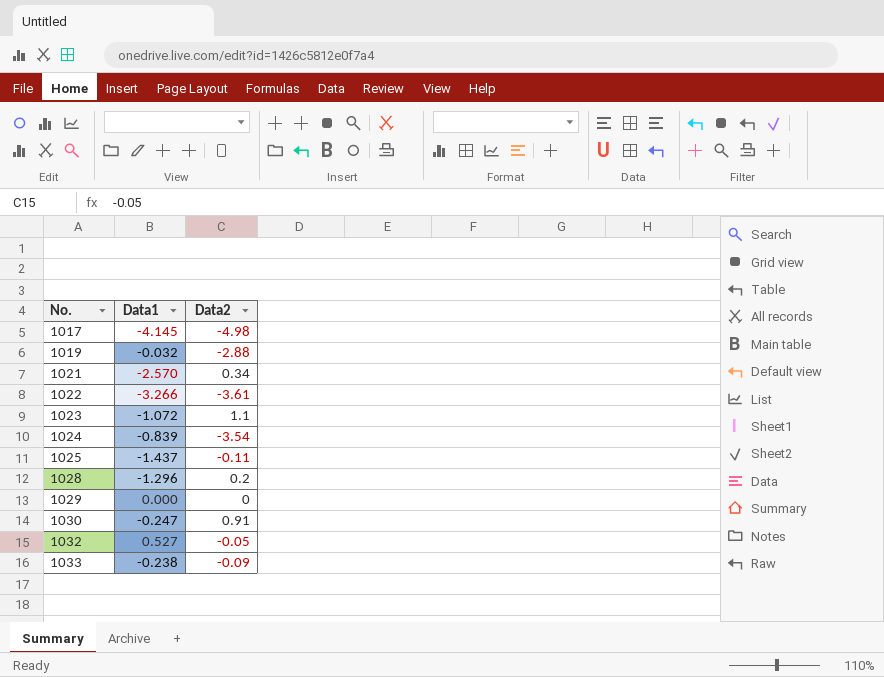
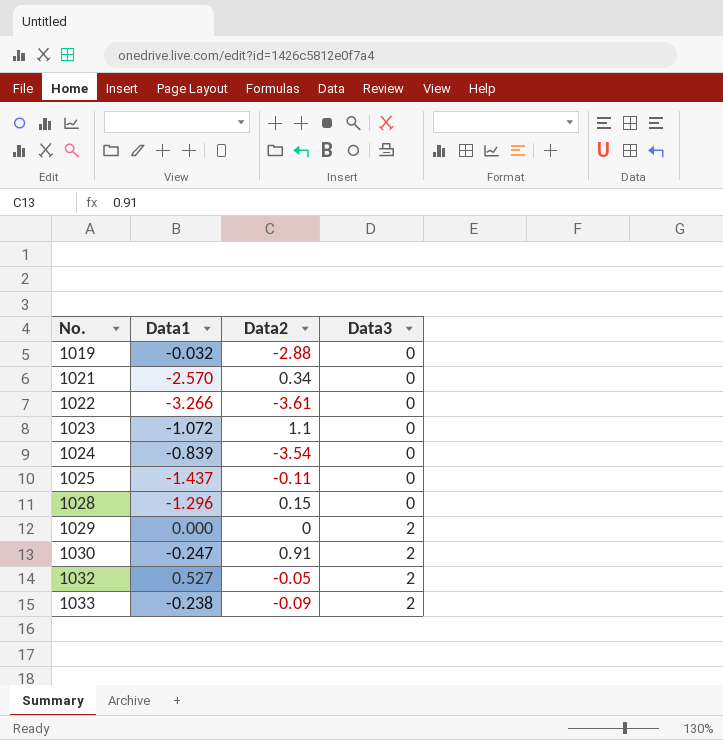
column Data3 | position: none -> 4
row 1017: -4.145 | -4.98 -> none
1028 | Data2: 0.2 -> 0.15

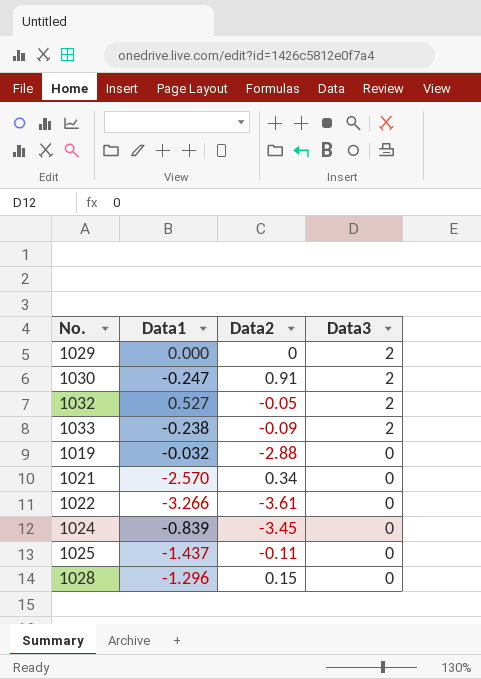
row order: No. ascending -> Data3 descending
row 1023: -1.072 | 1.1 | 0 -> none
1024 | Data2: -3.54 -> -3.45

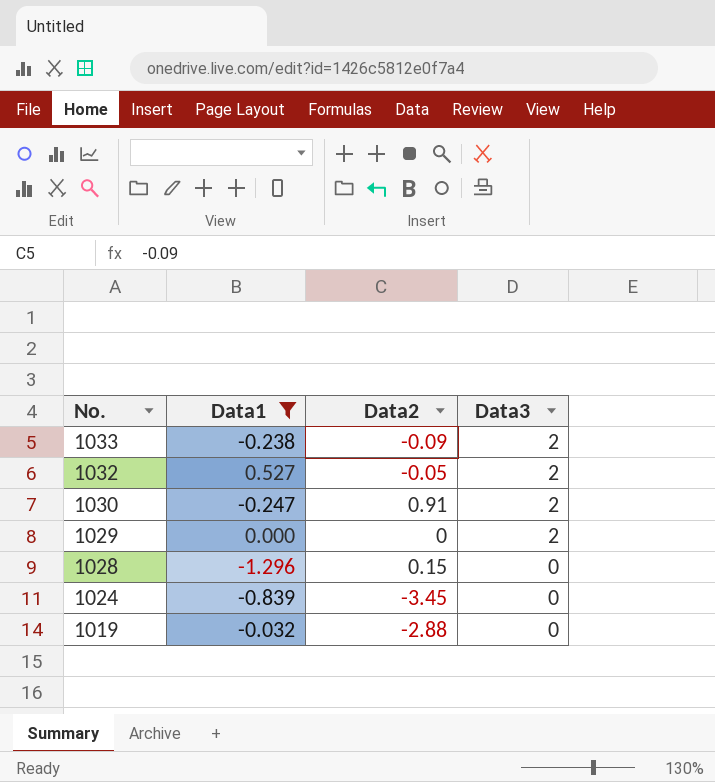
filter: none -> Data1 >= -1.296
row order: Data3 descending -> No. descending

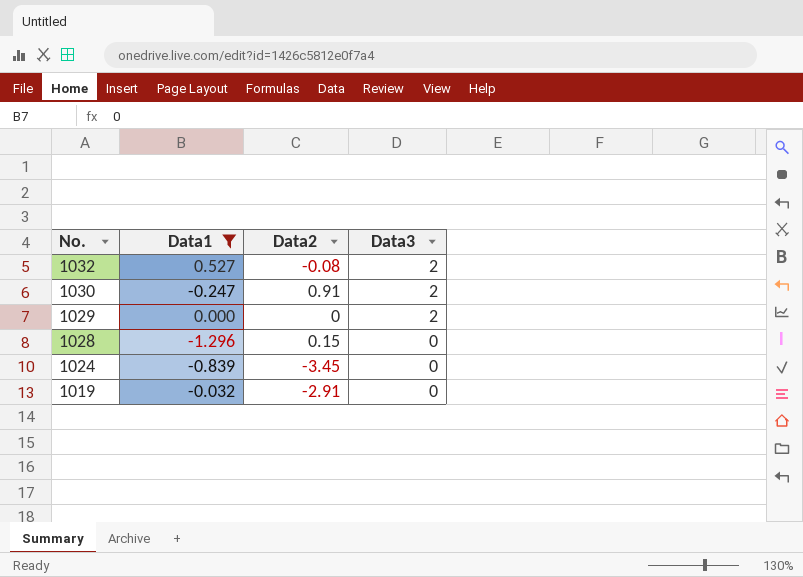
row 1033: -0.238 | -0.09 | 2 -> none
1032 | Data2: -0.05 -> -0.08
1019 | Data2: -2.88 -> -2.91

